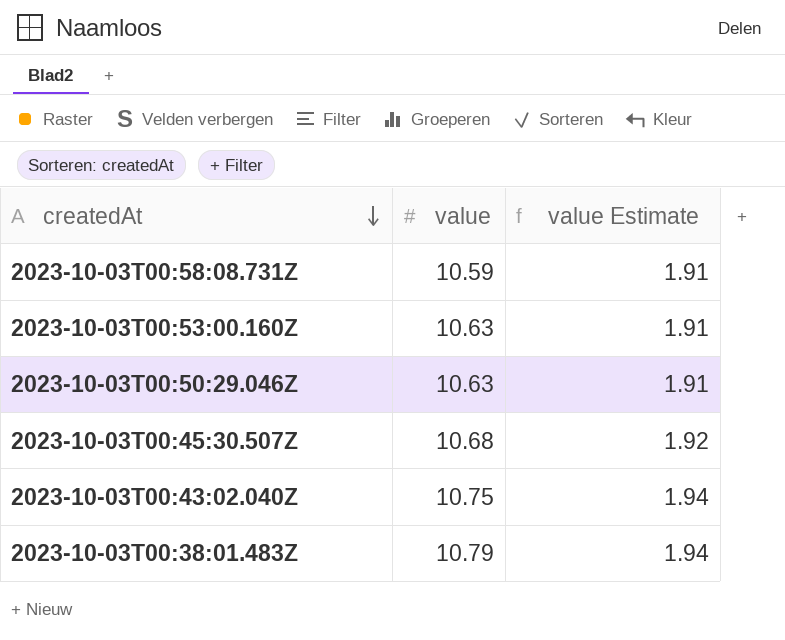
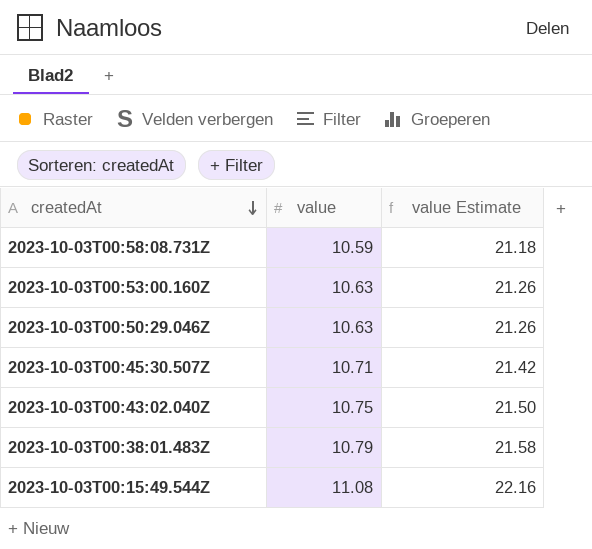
column value Estimate | formula: [value] * 0.18 -> [value] * 2
2023-10-03T00:45:30.507Z | value: 10.68 -> 10.71
row 2023-10-03T00:15:49.544Z: none -> 11.08 | 22.16

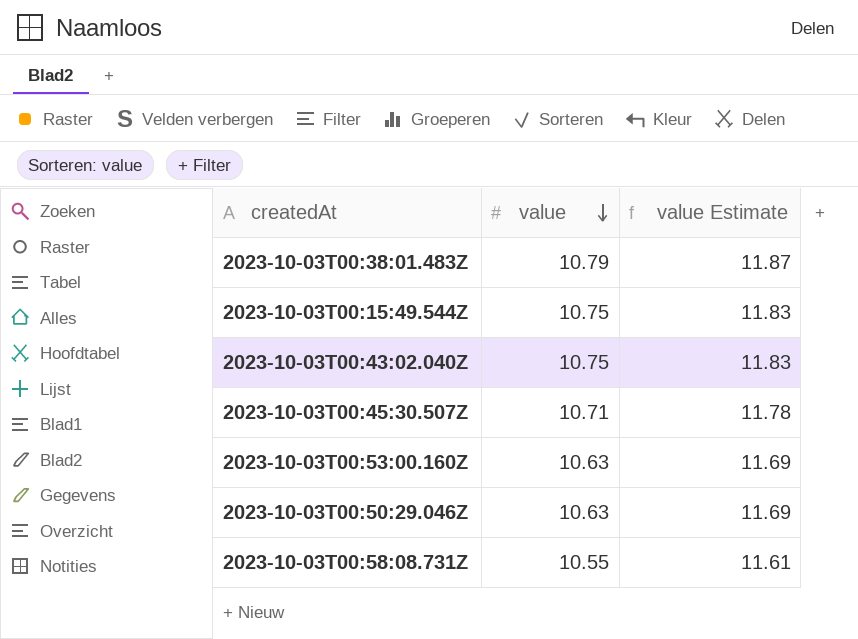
row order: createdAt descending -> value descending
column value Estimate | formula: [value] * 2 -> [value] * 1.1
2023-10-03T00:15:49.544Z | value: 11.08 -> 10.75
2023-10-03T00:58:08.731Z | value: 10.59 -> 10.55

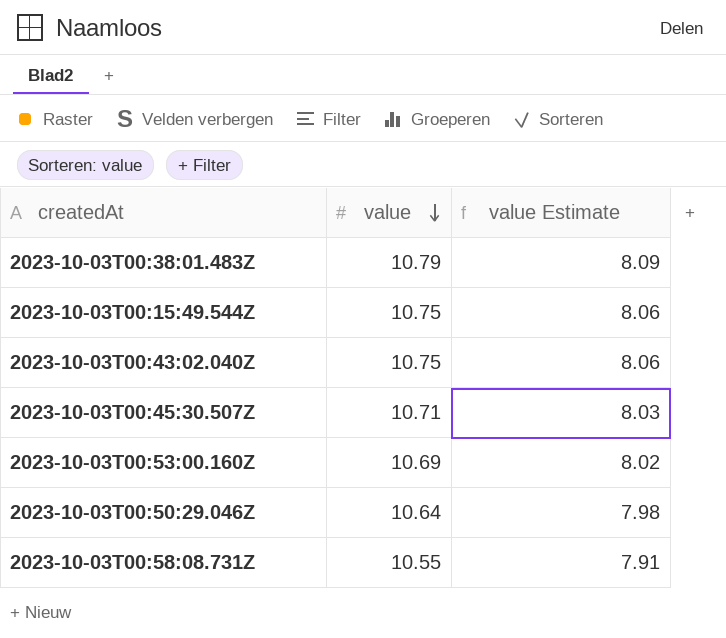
column value Estimate | formula: [value] * 1.1 -> [value] * 0.75
2023-10-03T00:53:00.160Z | value: 10.63 -> 10.69
2023-10-03T00:50:29.046Z | value: 10.63 -> 10.64

